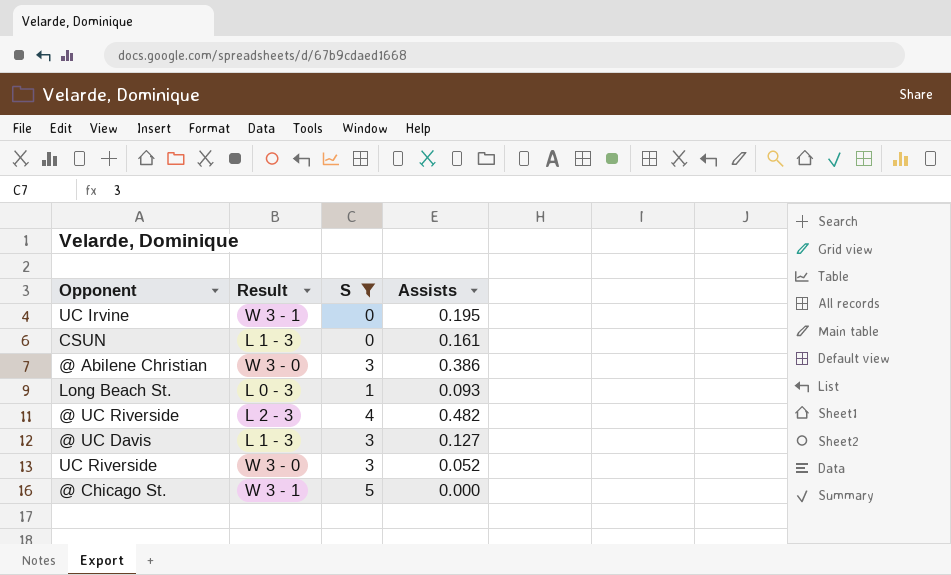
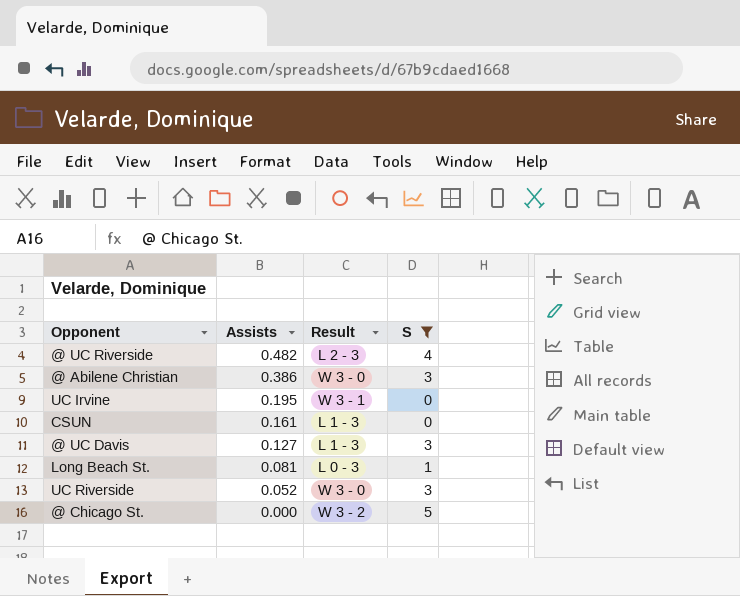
row order: none -> Assists descending
column Assists | position: 4 -> 2
Long Beach St. | Assists: 0.093 -> 0.081
@ Chicago St. | Result: W 3 - 1 -> W 3 - 2

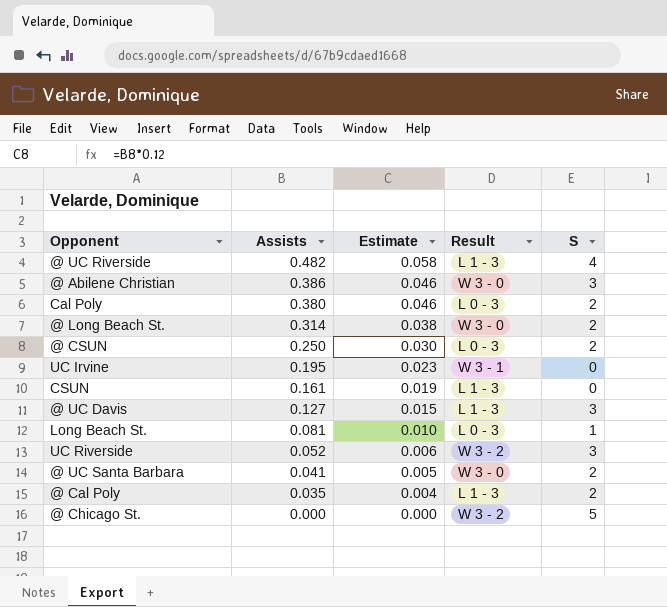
filter: S != 2 -> none
column Estimate | formula: none -> [Assists] * 0.12
@ UC Riverside | Result: L 2 - 3 -> L 1 - 3
UC Riverside | Result: W 3 - 0 -> W 3 - 2

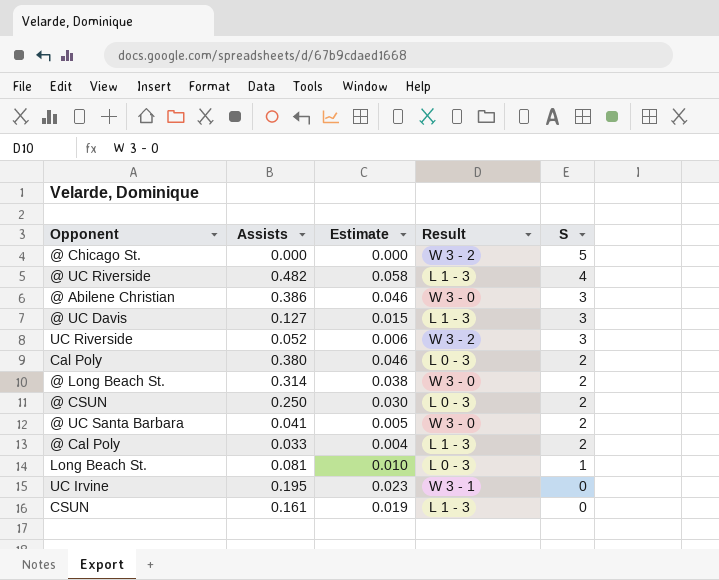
row order: Assists descending -> S descending
@ Cal Poly | Assists: 0.035 -> 0.033

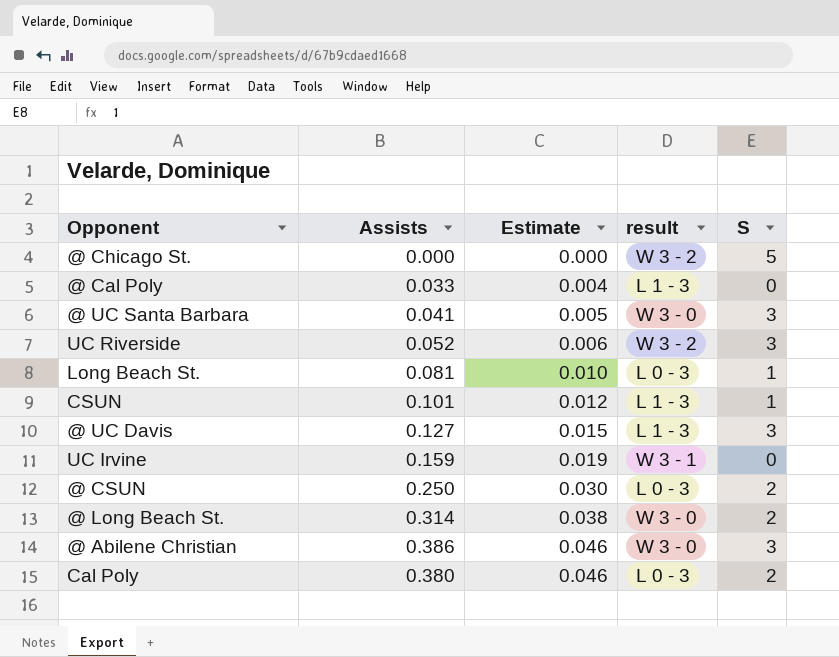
row order: S descending -> Estimate ascending
column name: Result -> result
row @ UC Riverside: 0.482 | 0.058 | L 1 - 3 | 4 -> none
@ Cal Poly | S: 2 -> 0
@ UC Santa Barbara | S: 2 -> 3
CSUN | Assists: 0.161 -> 0.101
CSUN | Estimate: 0.019 -> 0.012
CSUN | S: 0 -> 1
UC Irvine | Assists: 0.195 -> 0.159
UC Irvine | Estimate: 0.023 -> 0.019

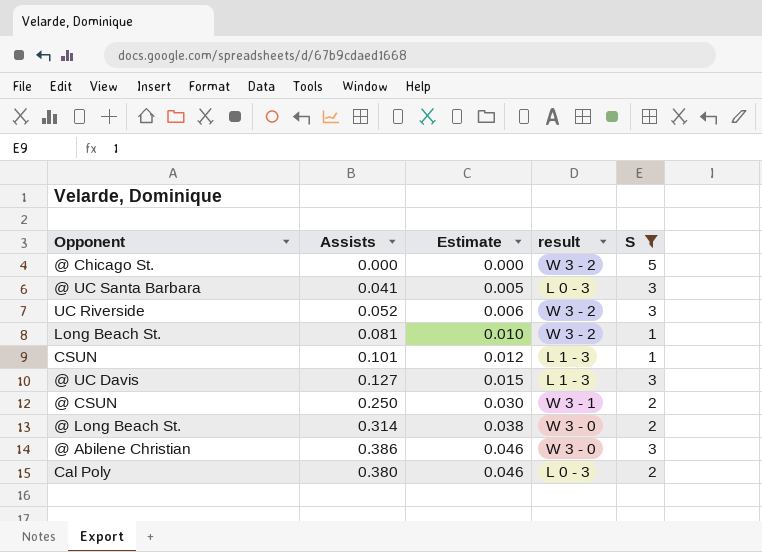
filter: none -> S != 0
@ UC Santa Barbara | result: W 3 - 0 -> L 0 - 3
Long Beach St. | result: L 0 - 3 -> W 3 - 2
@ CSUN | result: L 0 - 3 -> W 3 - 1

